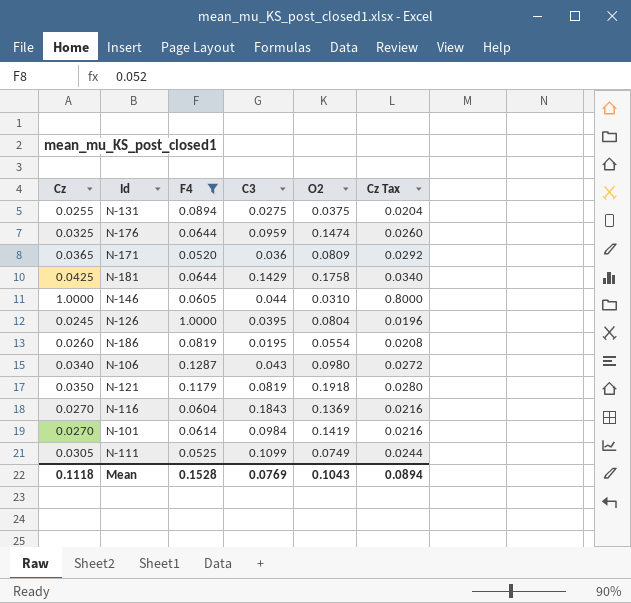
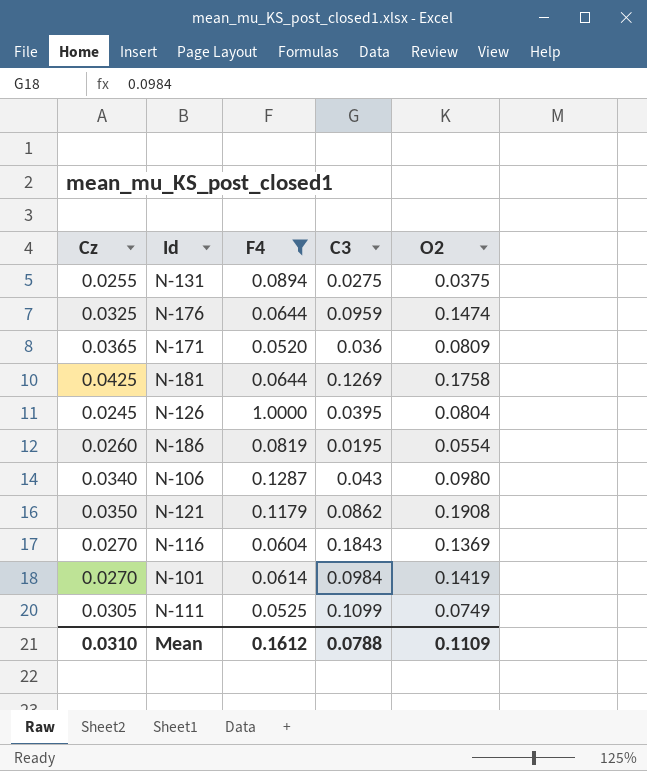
column Cz Tax | formula: [Cz] * 0.8 -> none
row N-146: 1.0000 | 0.0605 | 0.044 | 0.0310 | 0.8000 -> none
N-181 | C3: 0.1429 -> 0.1269
N-121 | C3: 0.0819 -> 0.0862
N-121 | O2: 0.1918 -> 0.1908
Mean | Cz: 0.1118 -> 0.0310
Mean | F4: 0.1528 -> 0.1612
Mean | C3: 0.0769 -> 0.0788
Mean | O2: 0.1043 -> 0.1109

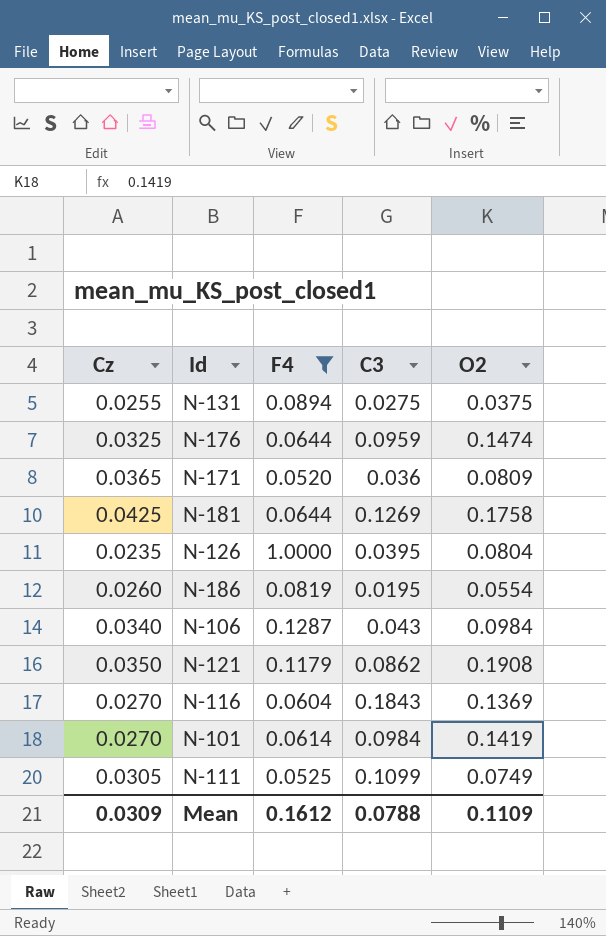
N-126 | Cz: 0.0245 -> 0.0235
N-106 | O2: 0.0980 -> 0.0984
Mean | Cz: 0.0310 -> 0.0309

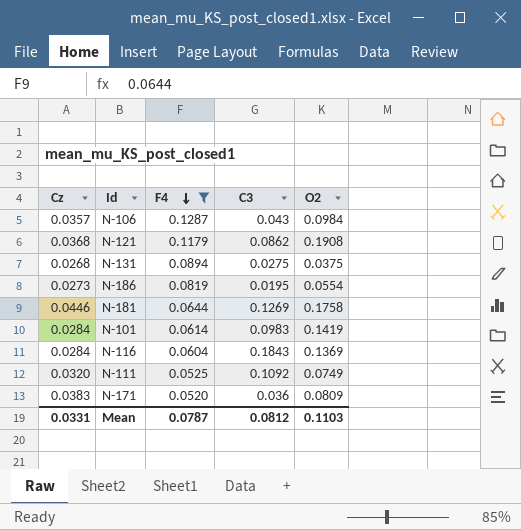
row order: none -> F4 descending
row N-176: 0.0325 | 0.0644 | 0.0959 | 0.1474 -> none
row N-126: 0.0235 | 1.0000 | 0.0395 | 0.0804 -> none
N-106 | Cz: 0.0340 -> 0.0357
N-121 | Cz: 0.0350 -> 0.0368
N-131 | Cz: 0.0255 -> 0.0268
N-186 | Cz: 0.0260 -> 0.0273
N-181 | Cz: 0.0425 -> 0.0446
N-101 | Cz: 0.0270 -> 0.0284
N-101 | C3: 0.0984 -> 0.0983
N-116 | Cz: 0.0270 -> 0.0284
N-111 | Cz: 0.0305 -> 0.0320
N-111 | C3: 0.1099 -> 0.1092
N-171 | Cz: 0.0365 -> 0.0383
Mean | Cz: 0.0309 -> 0.0331
Mean | F4: 0.1612 -> 0.0787
Mean | C3: 0.0788 -> 0.0812
Mean | O2: 0.1109 -> 0.1103

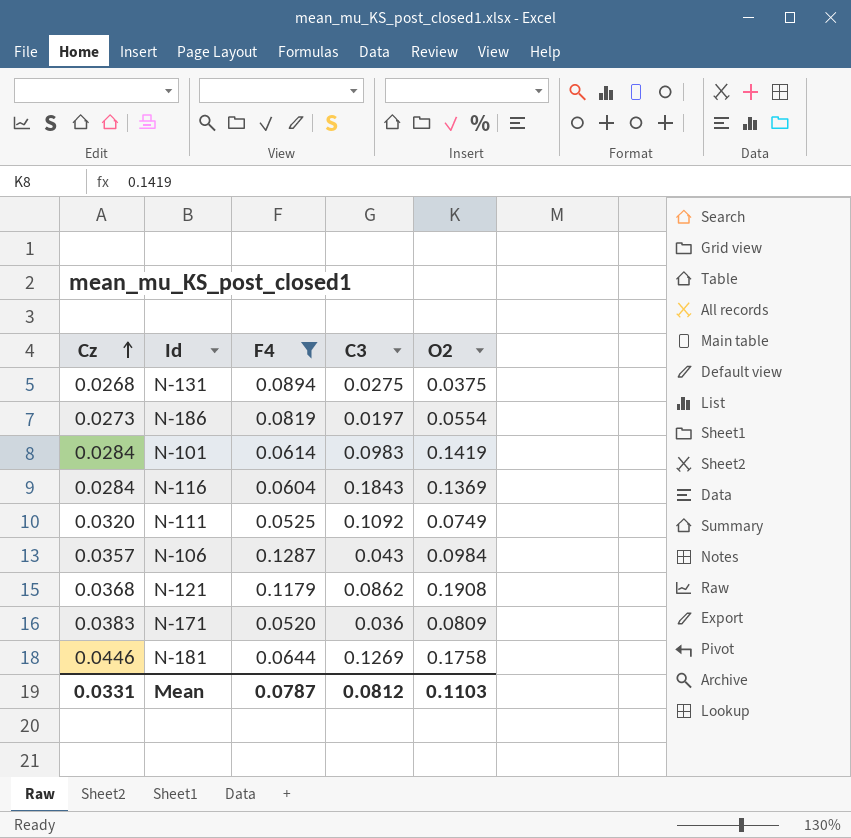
row order: F4 descending -> Cz ascending
N-186 | C3: 0.0195 -> 0.0197

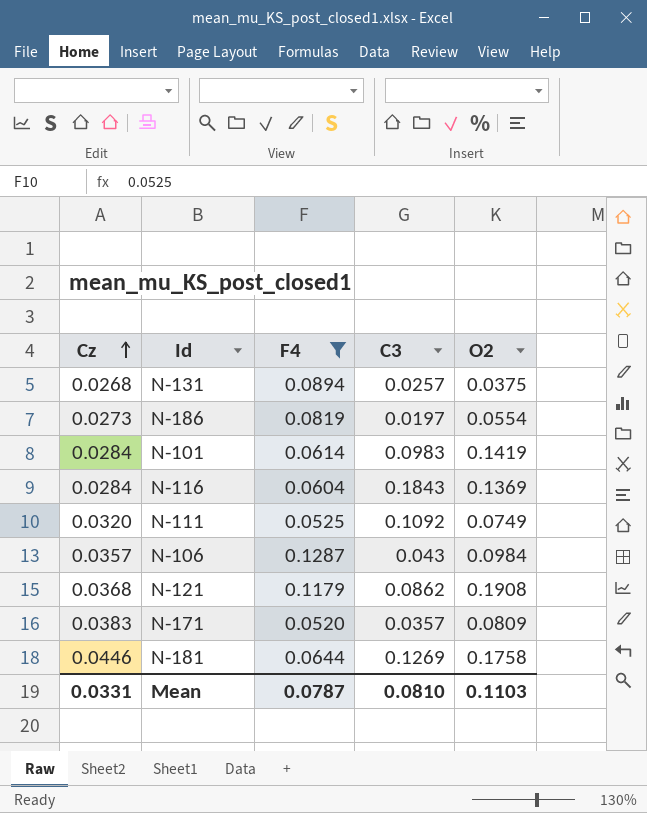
N-131 | C3: 0.0275 -> 0.0257
N-171 | C3: 0.036 -> 0.0357
Mean | C3: 0.0812 -> 0.0810

